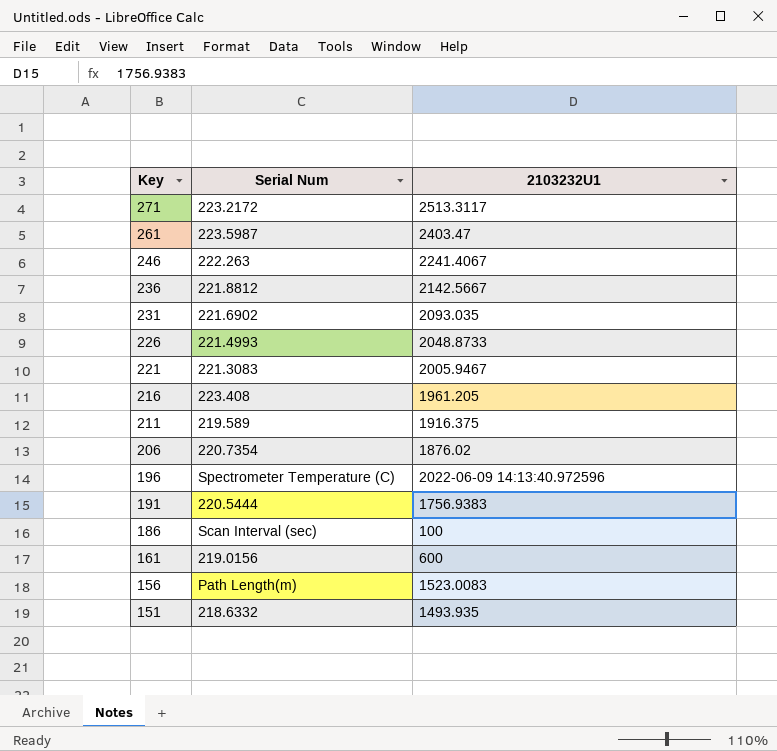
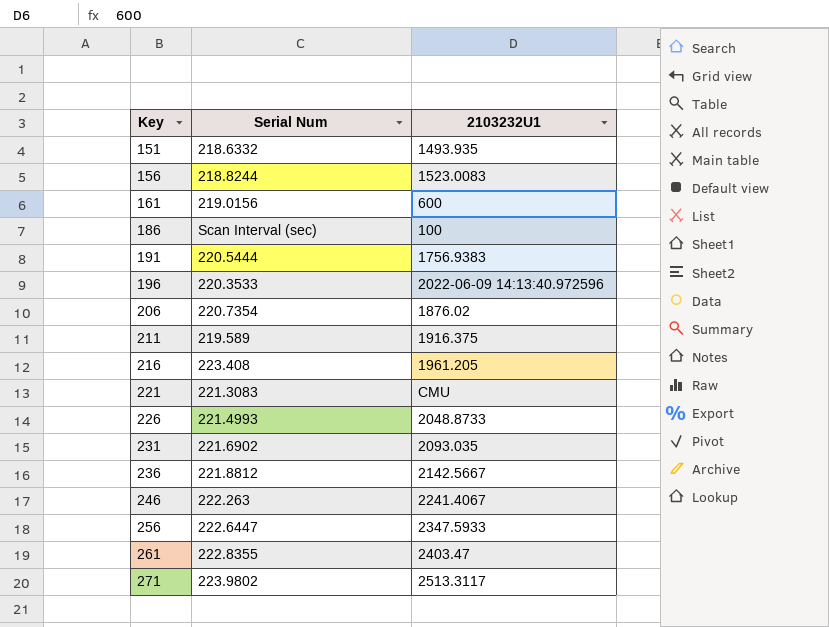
row order: Key descending -> Key ascending
156 | Serial Num: Path Length(m) -> 218.8244
196 | Serial Num: Spectrometer Temperature (C) -> 220.3533
221 | 2103232U1: 2005.9467 -> CMU
row 256: none -> 222.6447 | 2347.5933
261 | Serial Num: 223.5987 -> 222.8355
271 | Serial Num: 223.2172 -> 223.9802

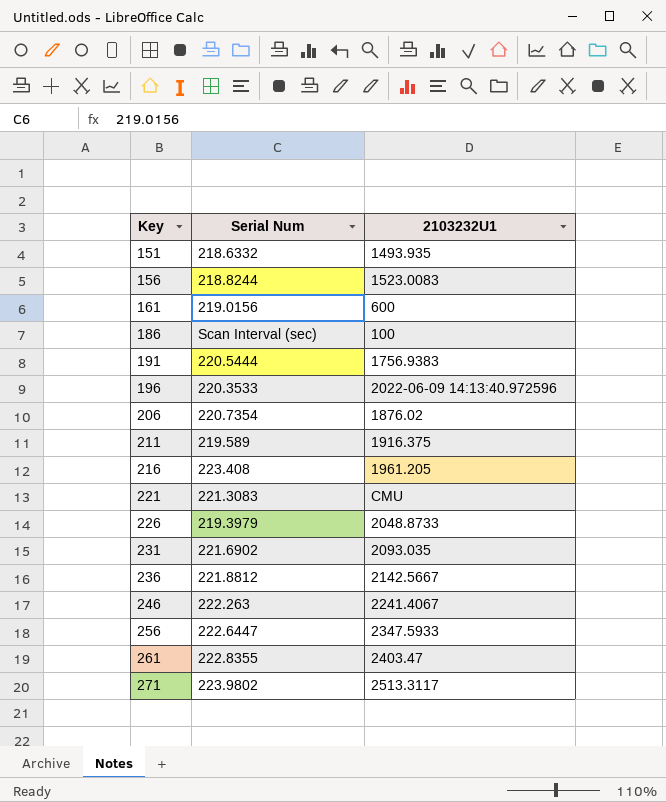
226 | Serial Num: 221.4993 -> 219.3979

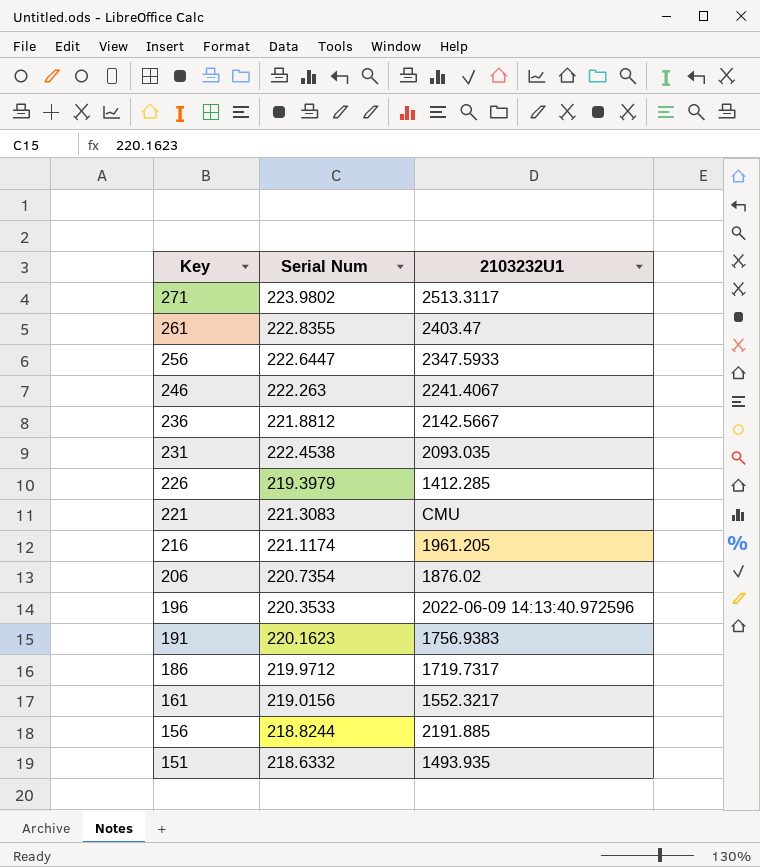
row order: Key ascending -> Key descending
row 211: 219.589 | 1916.375 -> none
231 | Serial Num: 221.6902 -> 222.4538
226 | 2103232U1: 2048.8733 -> 1412.285
216 | Serial Num: 223.408 -> 221.1174
191 | Serial Num: 220.5444 -> 220.1623
186 | Serial Num: Scan Interval (sec) -> 219.9712
186 | 2103232U1: 100 -> 1719.7317
161 | 2103232U1: 600 -> 1552.3217
156 | 2103232U1: 1523.0083 -> 2191.885

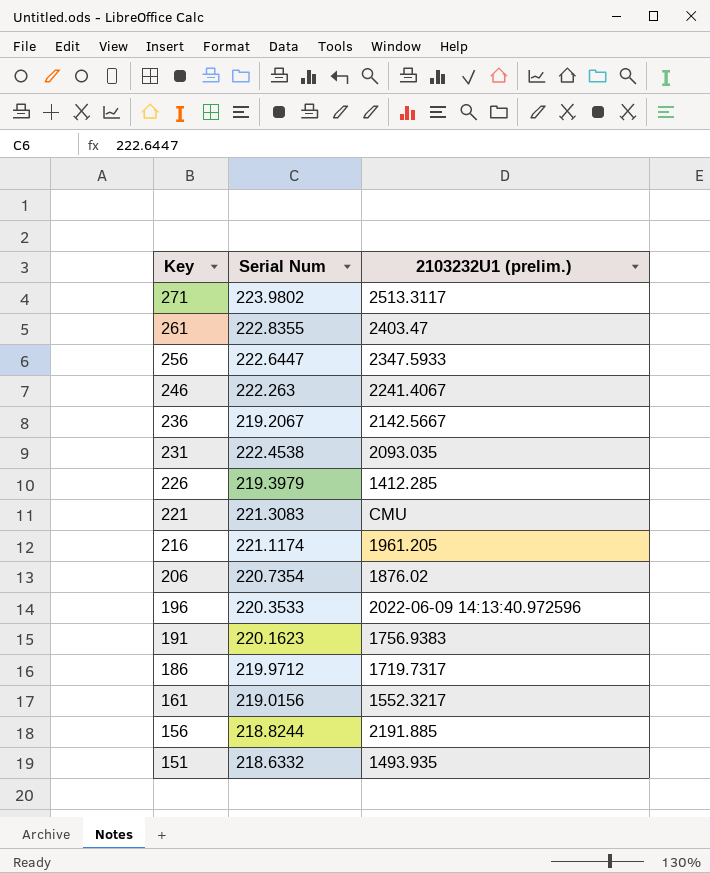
column name: 2103232U1 -> 2103232U1 (prelim.)
236 | Serial Num: 221.8812 -> 219.2067

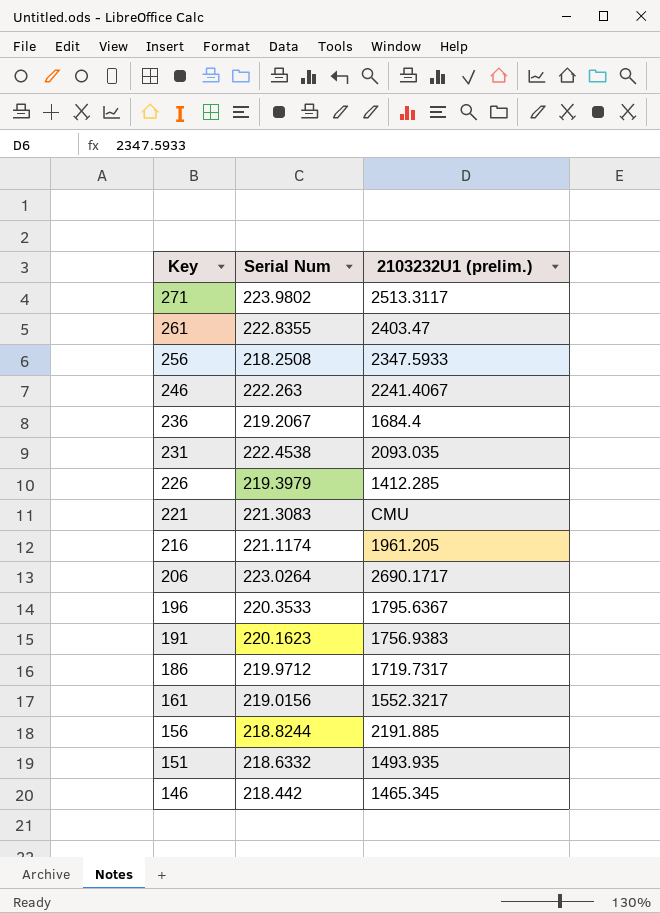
256 | Serial Num: 222.6447 -> 218.2508
236 | 2103232U1 (prelim.): 2142.5667 -> 1684.4
206 | Serial Num: 220.7354 -> 223.0264
206 | 2103232U1 (prelim.): 1876.02 -> 2690.1717
196 | 2103232U1 (prelim.): 2022-06-09 14:13:40.972596 -> 1795.6367
row 146: none -> 218.442 | 1465.345

